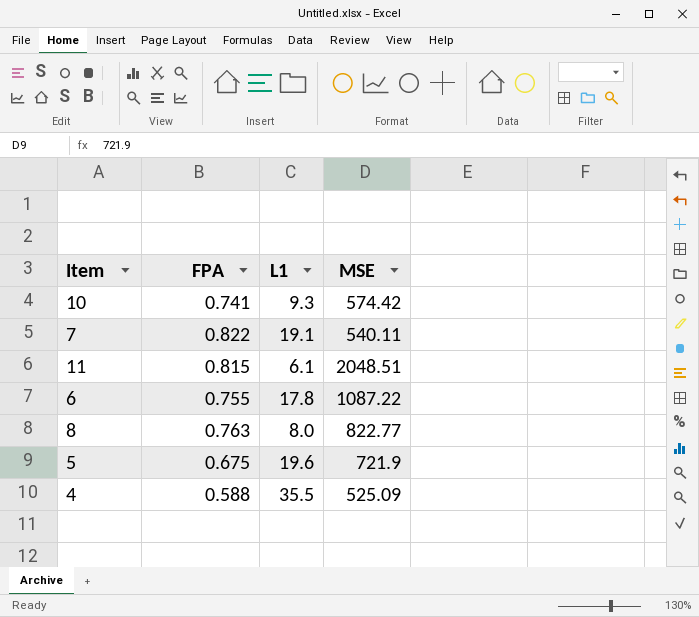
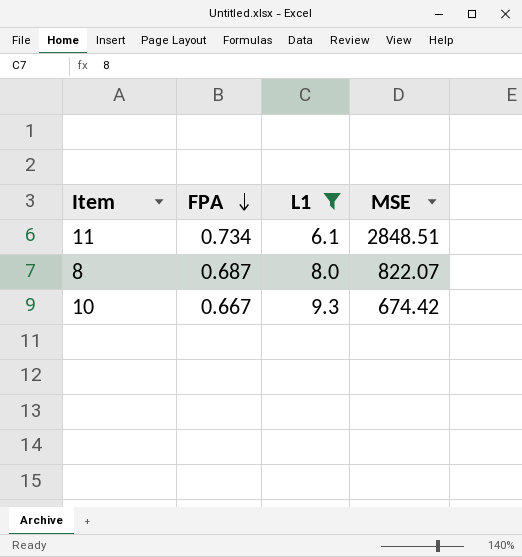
filter: none -> L1 <= 9.3
row order: none -> FPA descending
11 | FPA: 0.815 -> 0.734
11 | MSE: 2048.51 -> 2848.51
8 | FPA: 0.763 -> 0.687
8 | MSE: 822.77 -> 822.07
10 | FPA: 0.741 -> 0.667
10 | MSE: 574.42 -> 674.42

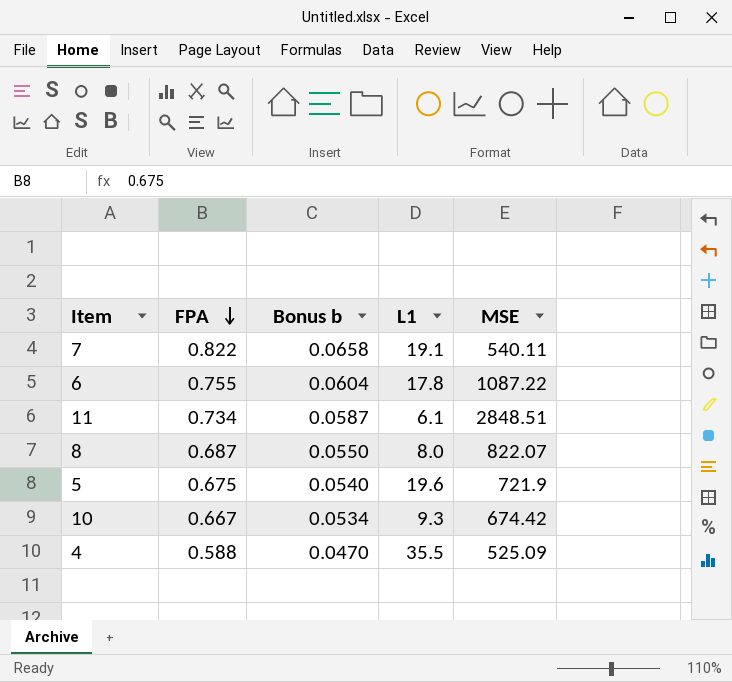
filter: L1 <= 9.3 -> none
column Bonus b | formula: none -> [FPA] * 0.08

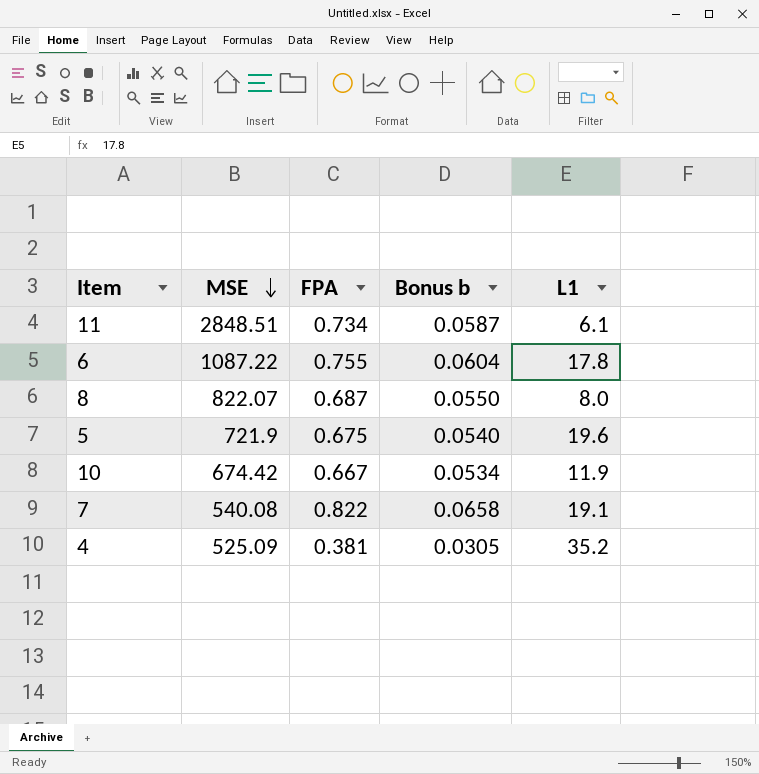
row order: FPA descending -> MSE descending
column MSE | position: 5 -> 2
10 | L1: 9.3 -> 11.9
7 | MSE: 540.11 -> 540.08
4 | FPA: 0.588 -> 0.381
4 | Bonus b: 0.0470 -> 0.0305
4 | L1: 35.5 -> 35.2

